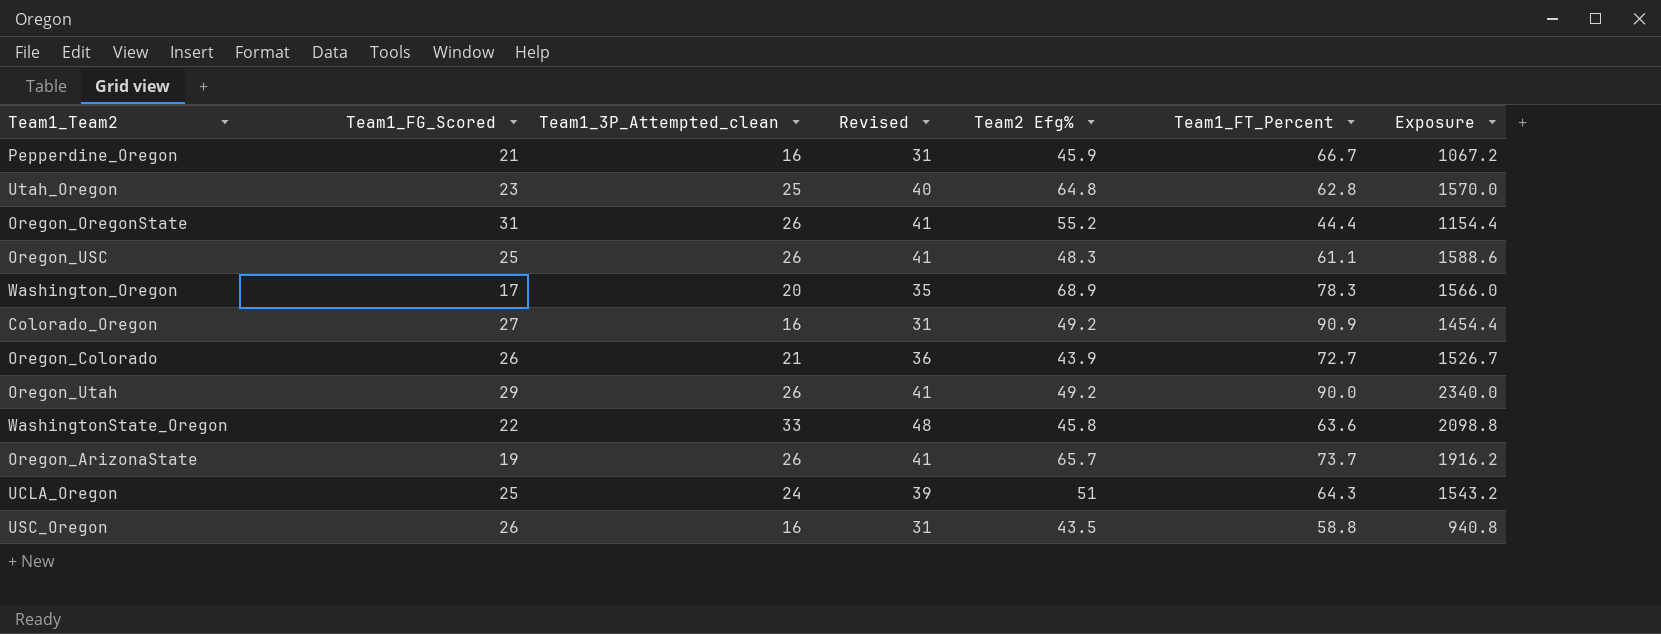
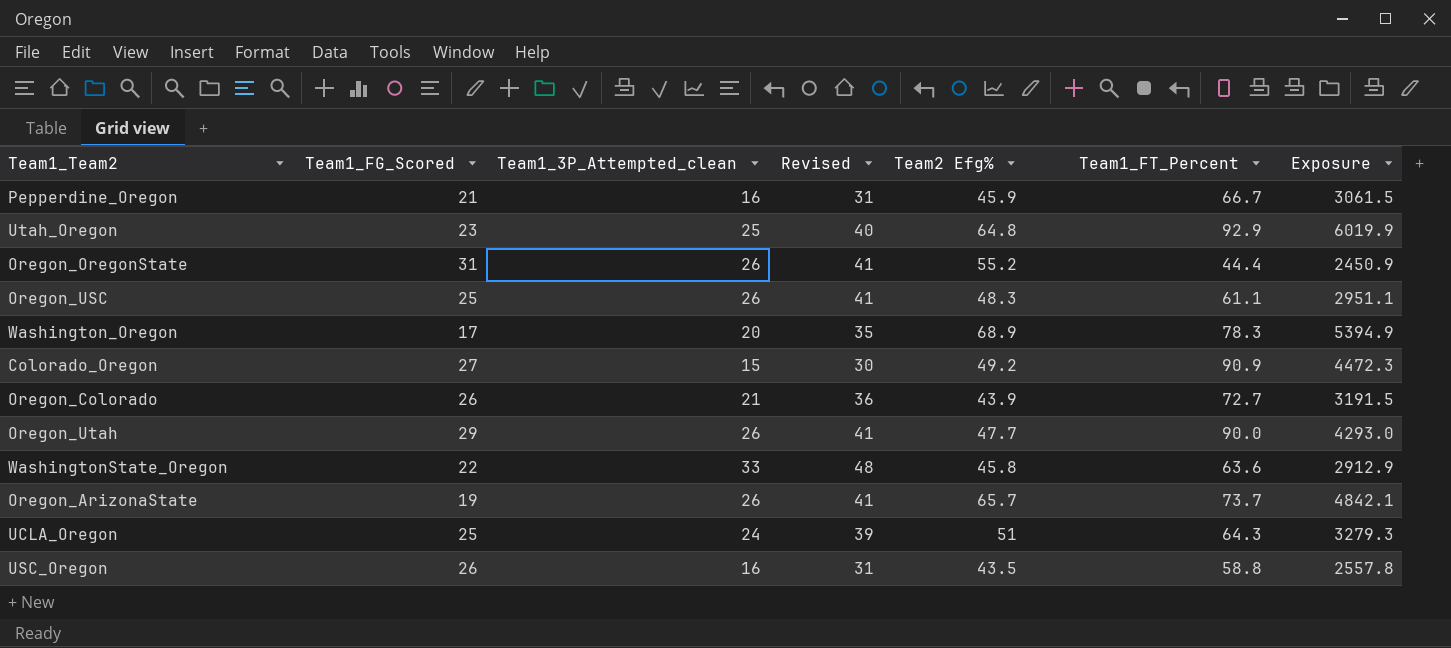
column Exposure | formula: [Team1_3P_Attempted_clean] * [Team1_FT_Percent] -> [Team2 Efg%] * [Team1_FT_Percent]
Utah_Oregon | Team1_FT_Percent: 62.8 -> 92.9
Colorado_Oregon | Team1_3P_Attempted_clean: 16 -> 15
Colorado_Oregon | Revised: 31 -> 30
Oregon_Utah | Team2 Efg%: 49.2 -> 47.7

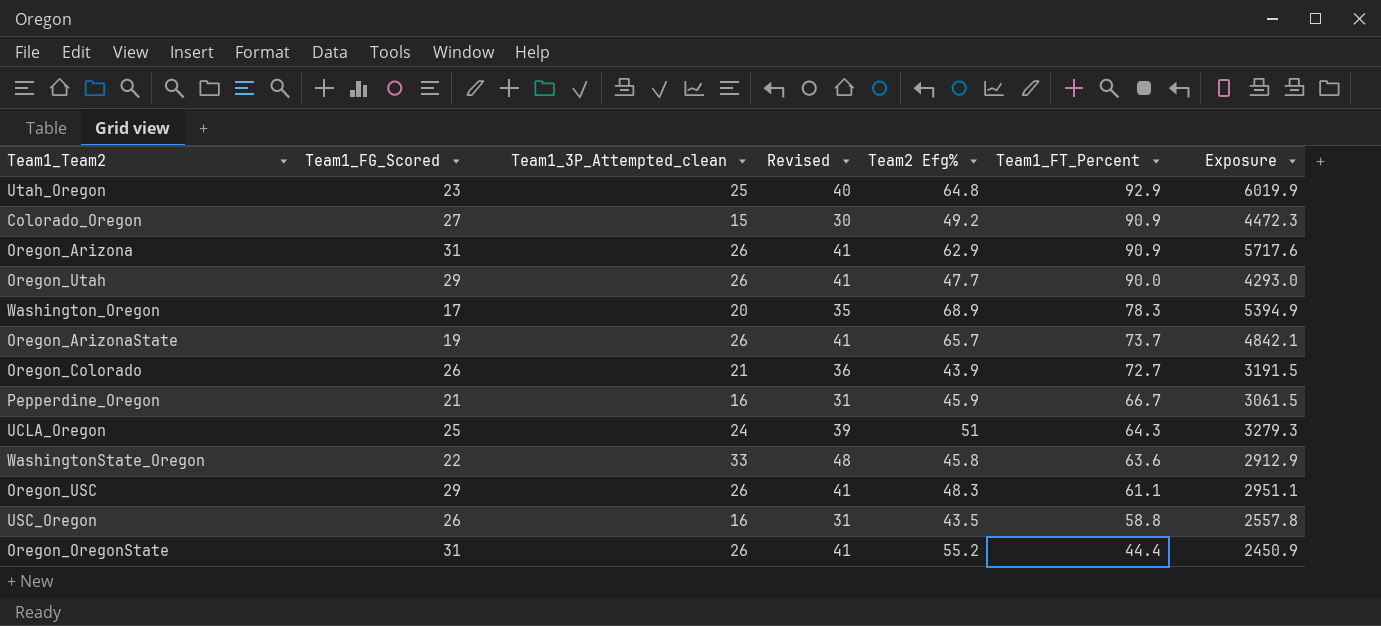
row order: none -> Team1_FT_Percent descending
row Oregon_Arizona: none -> 31 | 26 | 41 | 62.9 | 90.9 | 5717.6
Oregon_USC | Team1_FG_Scored: 25 -> 29

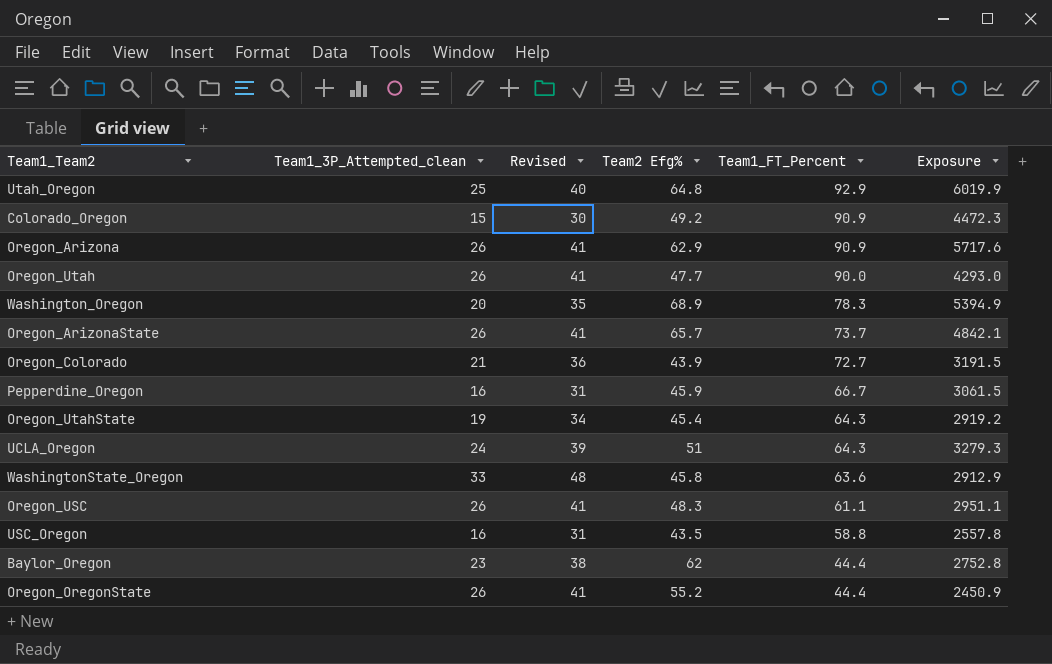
column Team1_FG_Scored | position: 2 -> none
row Oregon_UtahState: none -> 19 | 34 | 45.4 | 64.3 | 2919.2
row Baylor_Oregon: none -> 23 | 38 | 62 | 44.4 | 2752.8

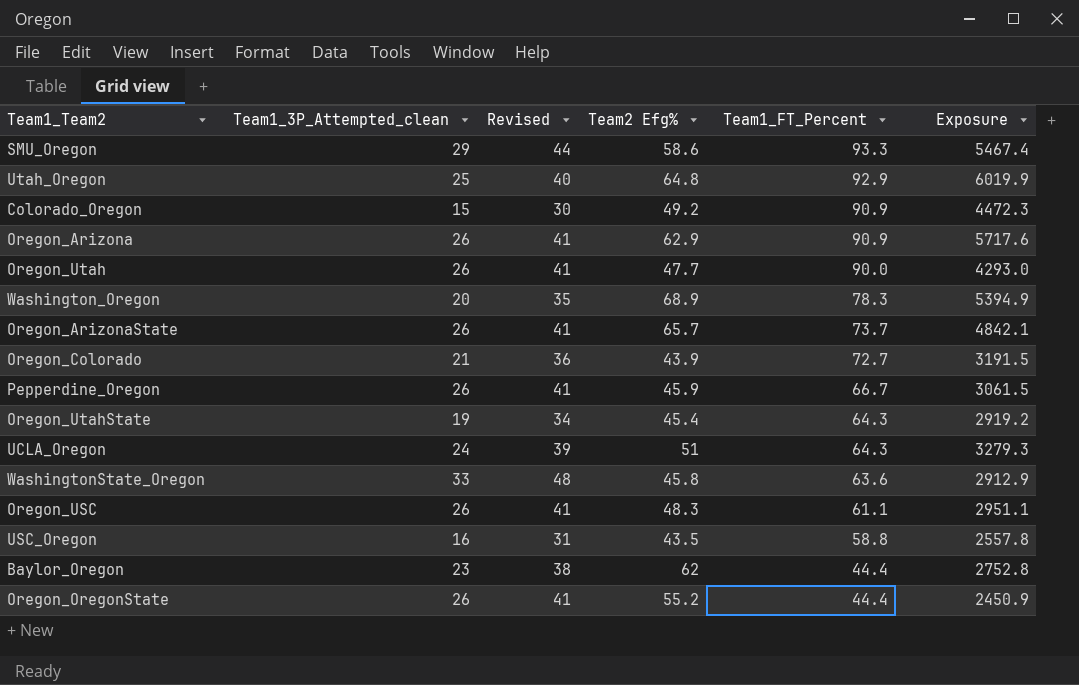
row SMU_Oregon: none -> 29 | 44 | 58.6 | 93.3 | 5467.4
Pepperdine_Oregon | Team1_3P_Attempted_clean: 16 -> 26
Pepperdine_Oregon | Revised: 31 -> 41

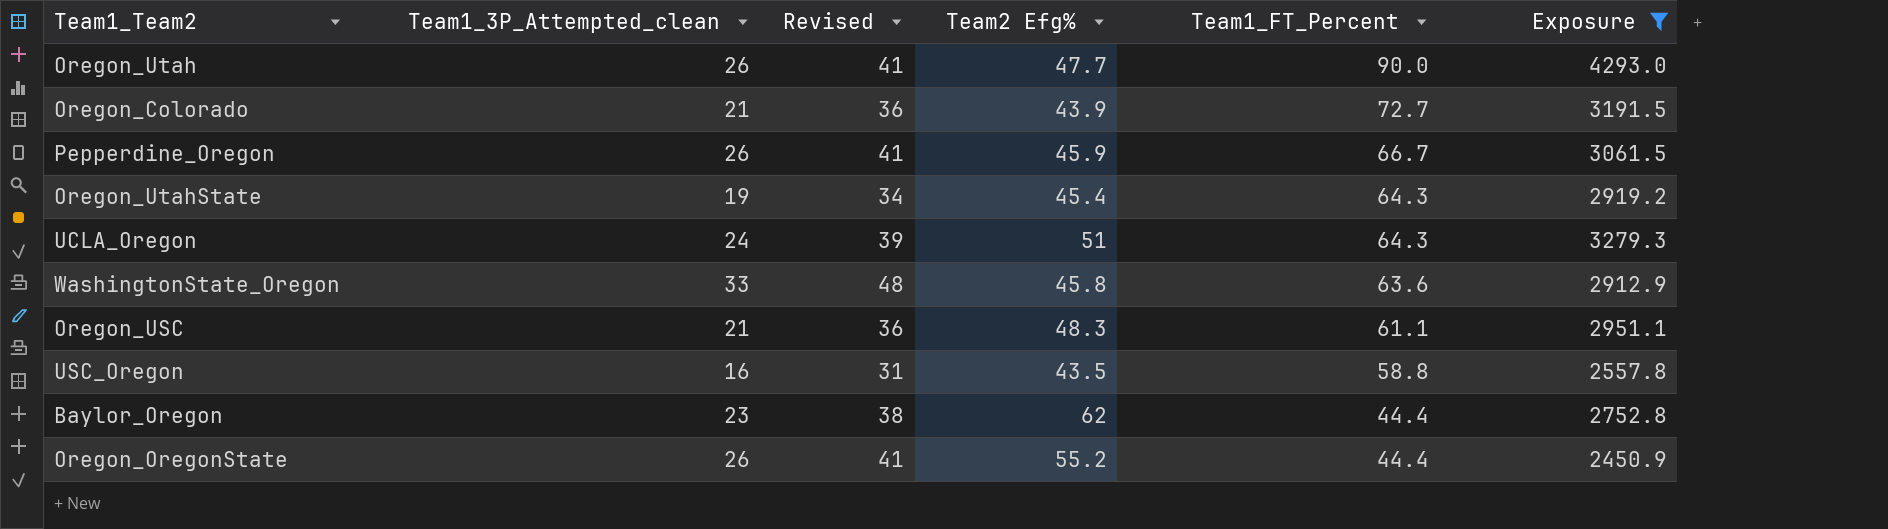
filter: none -> Exposure <= 4293.0
Oregon_USC | Team1_3P_Attempted_clean: 26 -> 21
Oregon_USC | Revised: 41 -> 36

